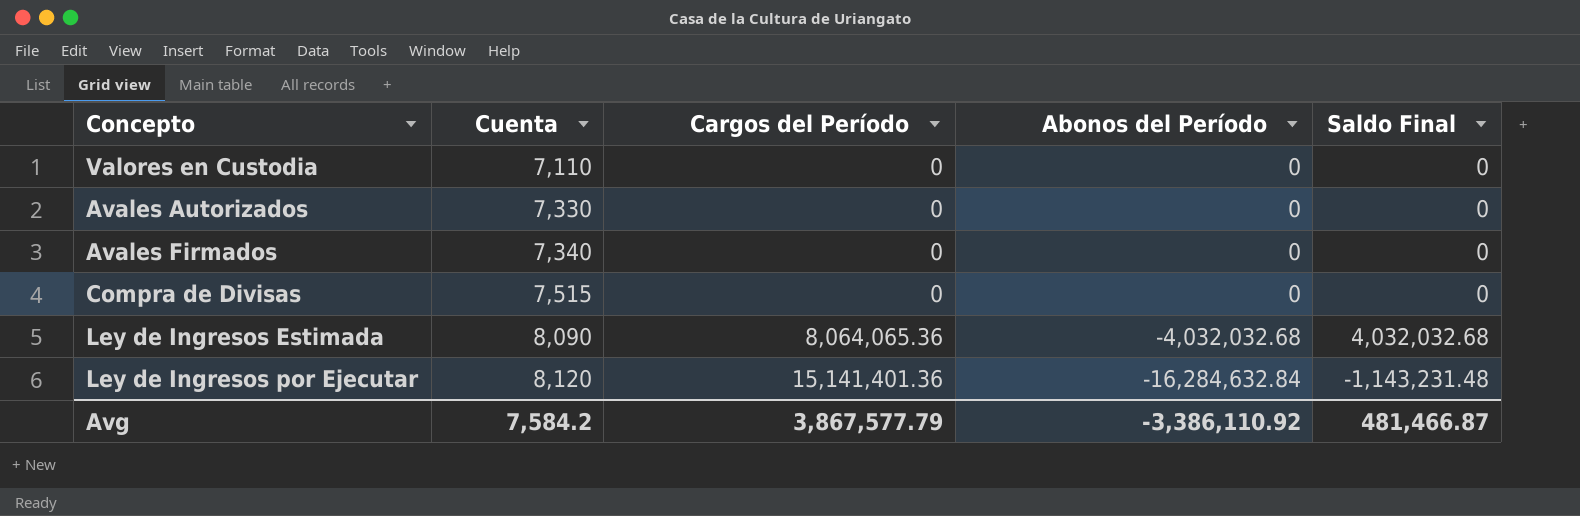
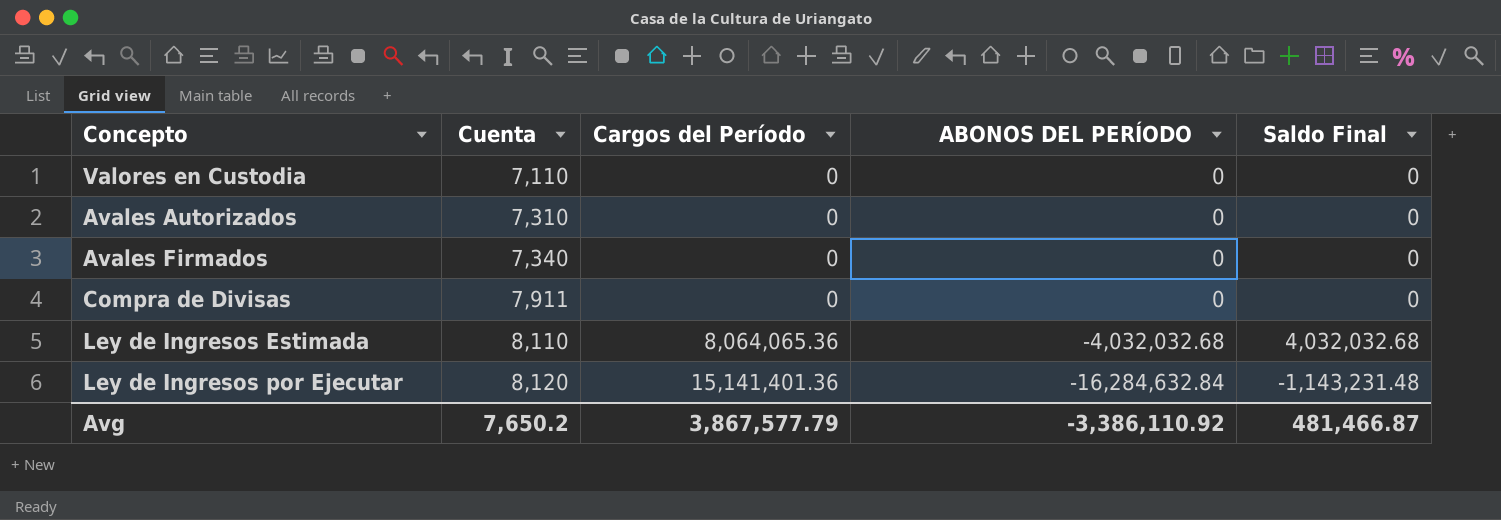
column name: Abonos del Período -> ABONOS DEL PERÍODO
Avales Autorizados | Cuenta: 7,330 -> 7,310
Compra de Divisas | Cuenta: 7,515 -> 7,911
Ley de Ingresos Estimada | Cuenta: 8,090 -> 8,110
Avg | Cuenta: 7,584.2 -> 7,650.2

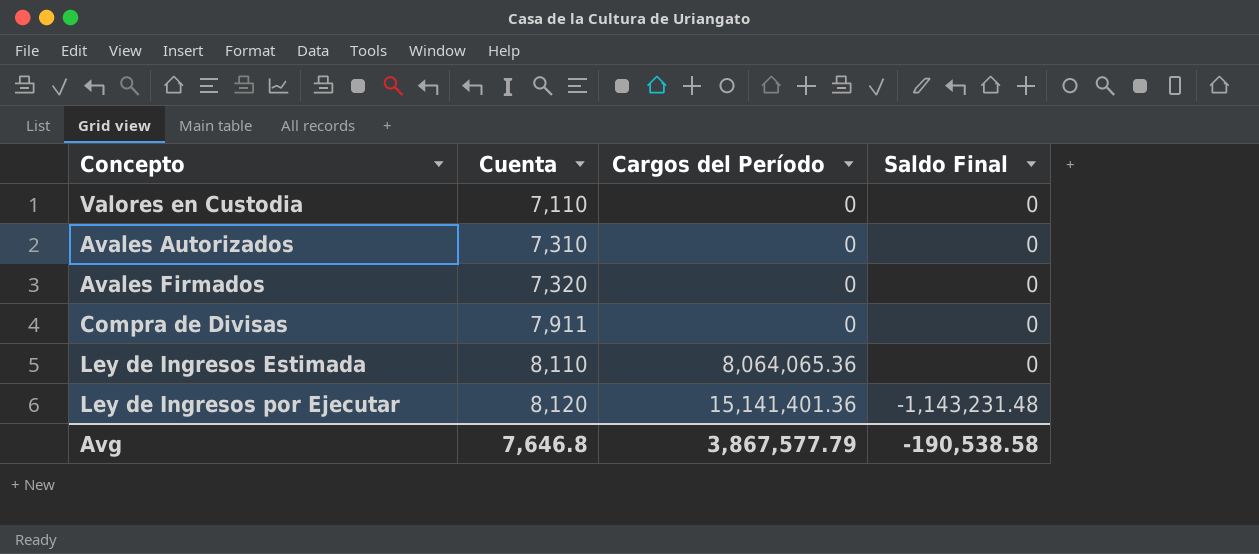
column ABONOS DEL PERÍODO | position: 4 -> none
Avales Firmados | Cuenta: 7,340 -> 7,320
Ley de Ingresos Estimada | Saldo Final: 4,032,032.68 -> 0
Avg | Cuenta: 7,650.2 -> 7,646.8
Avg | Saldo Final: 481,466.87 -> -190,538.58

